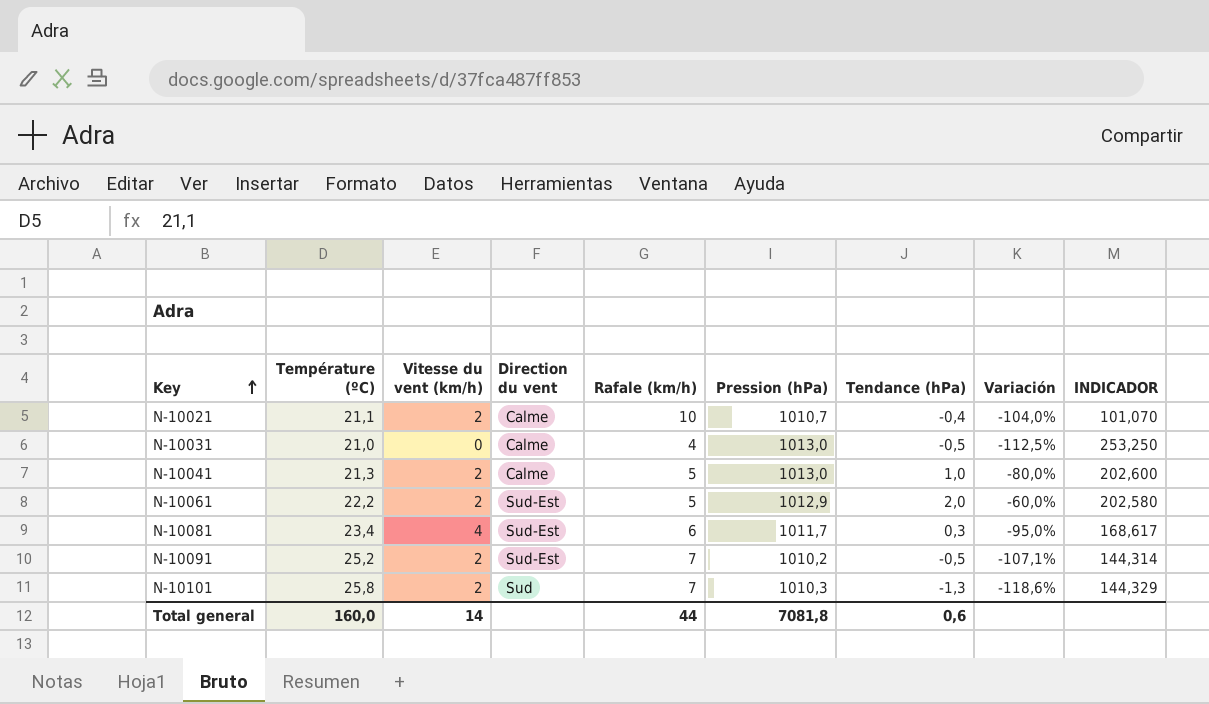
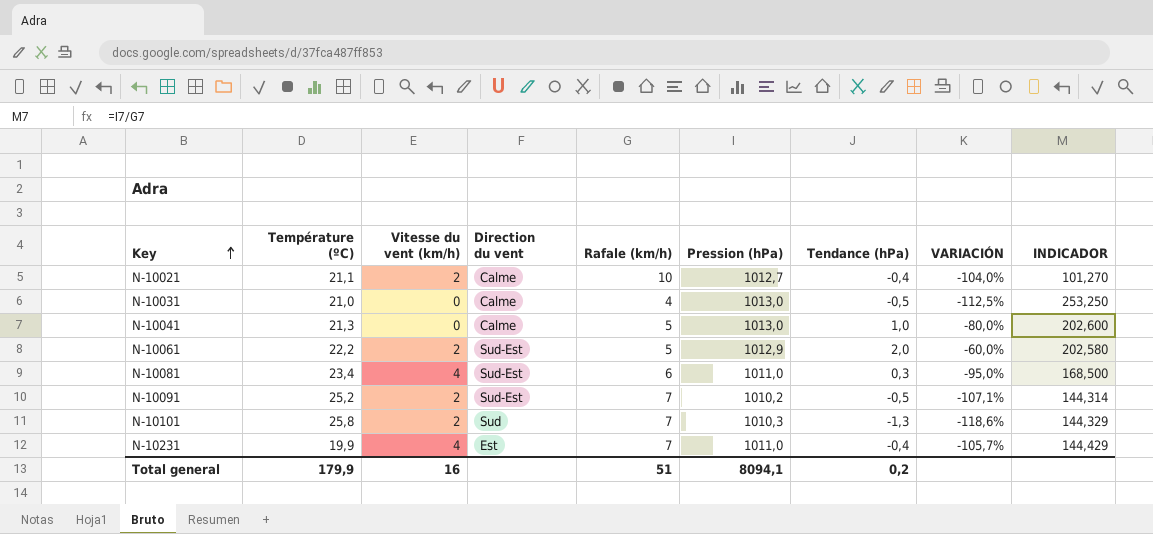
column name: Variación -> VARIACIÓN
N-10021 | Pression (hPa): 1010,7 -> 1012,7
N-10021 | INDICADOR: 101,070 -> 101,270
N-10041 | Vitesse du vent (km/h): 2 -> 0
N-10081 | Pression (hPa): 1011,7 -> 1011,0
N-10081 | INDICADOR: 168,617 -> 168,500
row N-10231: none -> 19,9 | 4 | Est | 7 | 1011,0 | -0,4 | -105,7% | 144,429
Total general | Température (ºC): 160,0 -> 179,9
Total general | Vitesse du vent (km/h): 14 -> 16
Total general | Rafale (km/h): 44 -> 51
Total general | Pression (hPa): 7081,8 -> 8094,1
Total general | Tendance (hPa): 0,6 -> 0,2

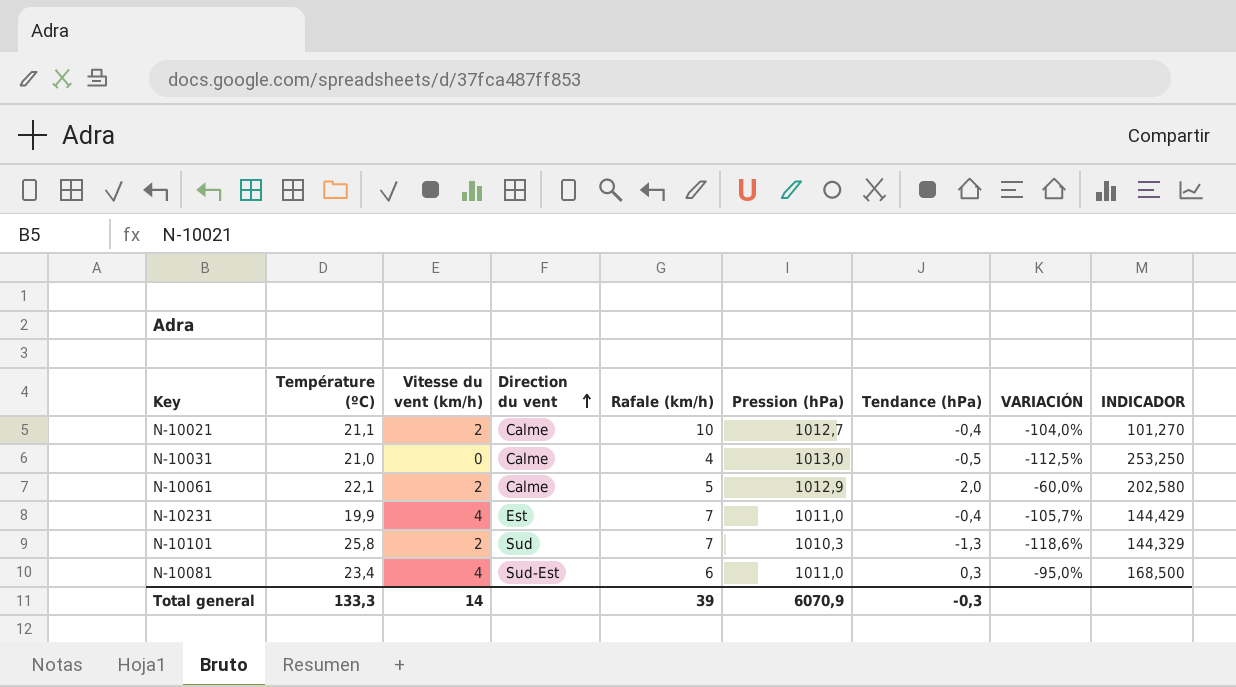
row order: Key ascending -> Direction du vent ascending
row N-10041: 21,3 | 0 | Calme | 5 | 1013,0 | 1,0 | -80,0% | 202,600 -> none
row N-10091: 25,2 | 2 | Sud-Est | 7 | 1010,2 | -0,5 | -107,1% | 144,314 -> none
N-10061 | Température (ºC): 22,2 -> 22,1
N-10061 | Direction du vent: Sud-Est -> Calme
Total general | Température (ºC): 179,9 -> 133,3
Total general | Vitesse du vent (km/h): 16 -> 14
Total general | Rafale (km/h): 51 -> 39
Total general | Pression (hPa): 8094,1 -> 6070,9
Total general | Tendance (hPa): 0,2 -> -0,3

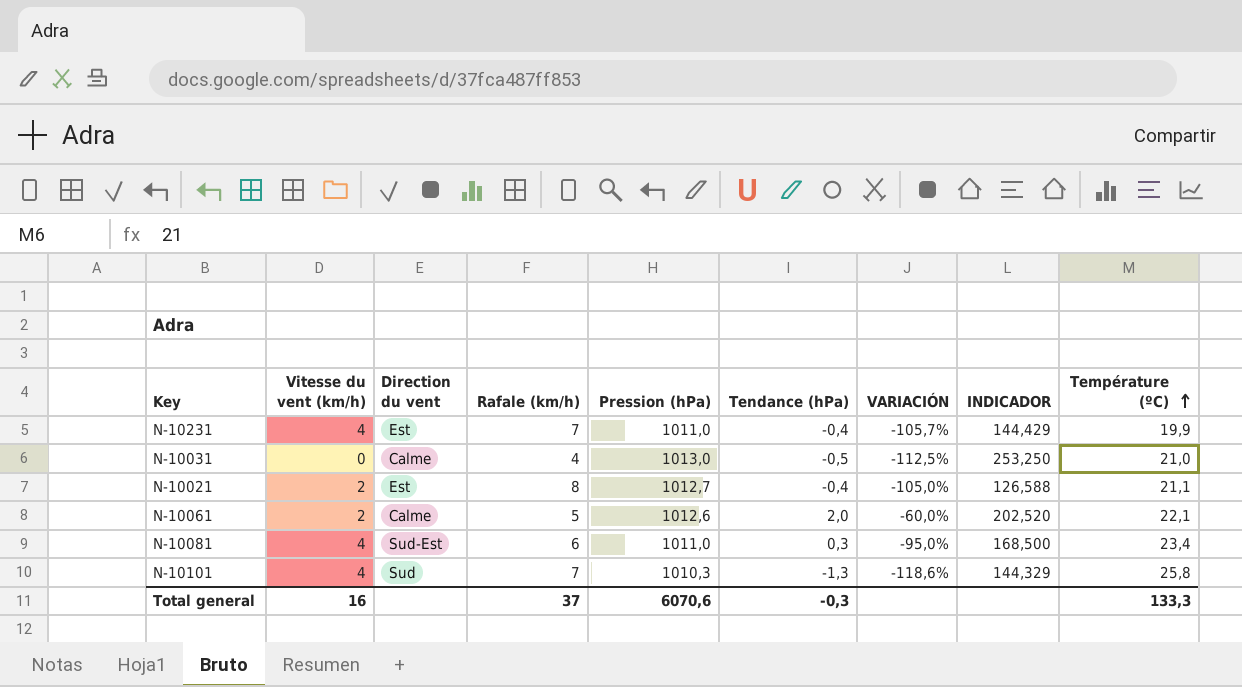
row order: Direction du vent ascending -> Température (ºC) ascending
column Température (ºC) | position: 2 -> 9
N-10021 | Direction du vent: Calme -> Est
N-10021 | Rafale (km/h): 10 -> 8
N-10021 | VARIACIÓN: -104,0% -> -105,0%
N-10021 | INDICADOR: 101,270 -> 126,588
N-10061 | Pression (hPa): 1012,9 -> 1012,6
N-10061 | INDICADOR: 202,580 -> 202,520
N-10101 | Vitesse du vent (km/h): 2 -> 4
Total general | Vitesse du vent (km/h): 14 -> 16
Total general | Rafale (km/h): 39 -> 37
Total general | Pression (hPa): 6070,9 -> 6070,6

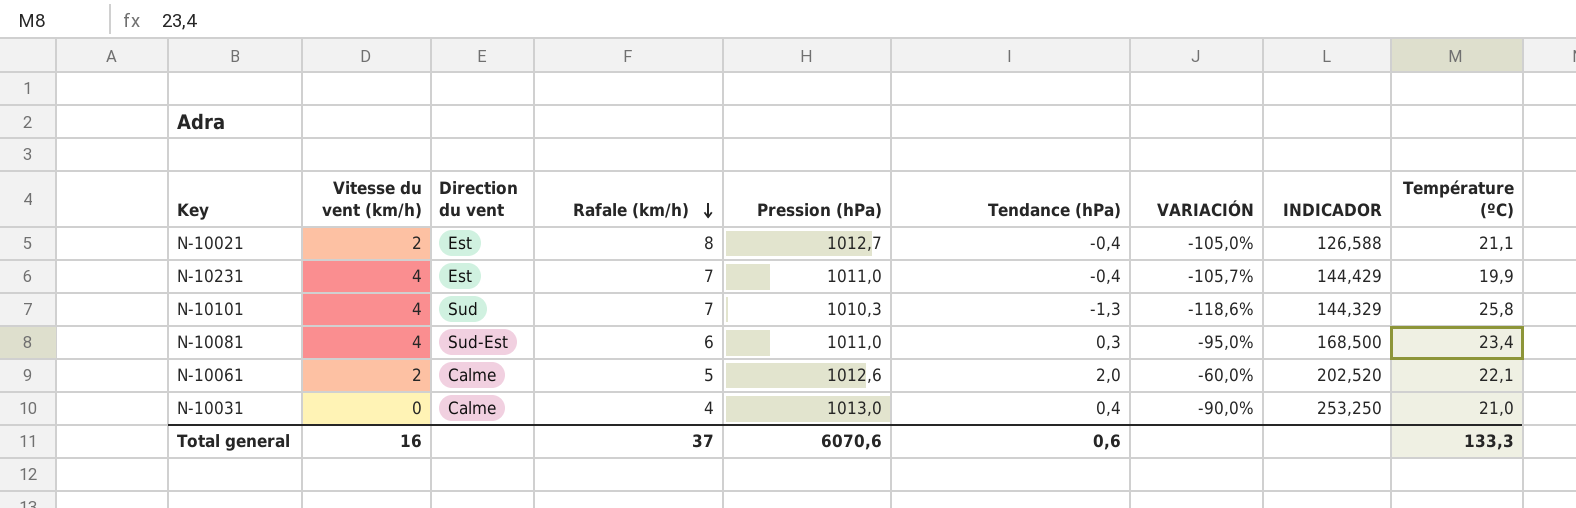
row order: Température (ºC) ascending -> Rafale (km/h) descending
N-10031 | Tendance (hPa): -0,5 -> 0,4
N-10031 | VARIACIÓN: -112,5% -> -90,0%
Total general | Tendance (hPa): -0,3 -> 0,6

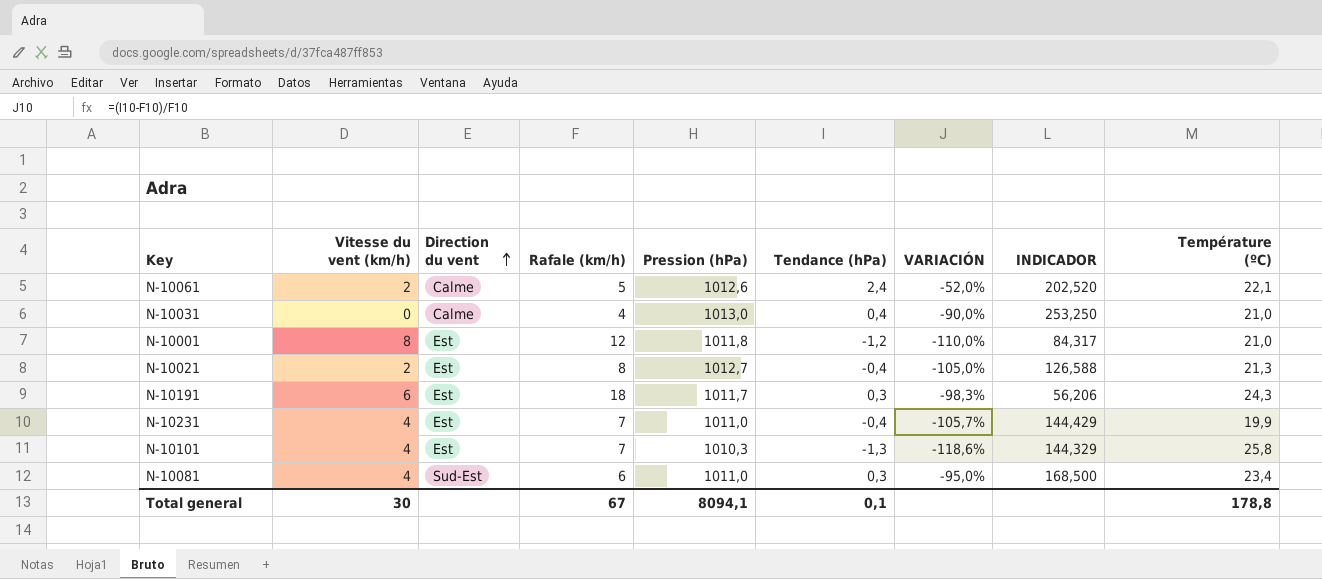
row order: Rafale (km/h) descending -> Direction du vent ascending
N-10061 | Tendance (hPa): 2,0 -> 2,4
N-10061 | VARIACIÓN: -60,0% -> -52,0%
row N-10001: none -> 8 | Est | 12 | 1011,8 | -1,2 | -110,0% | 84,317 | 21,0
N-10021 | Température (ºC): 21,1 -> 21,3
row N-10191: none -> 6 | Est | 18 | 1011,7 | 0,3 | -98,3% | 56,206 | 24,3
N-10101 | Direction du vent: Sud -> Est
Total general | Vitesse du vent (km/h): 16 -> 30
Total general | Rafale (km/h): 37 -> 67
Total general | Pression (hPa): 6070,6 -> 8094,1
Total general | Tendance (hPa): 0,6 -> 0,1
Total general | Température (ºC): 133,3 -> 178,8

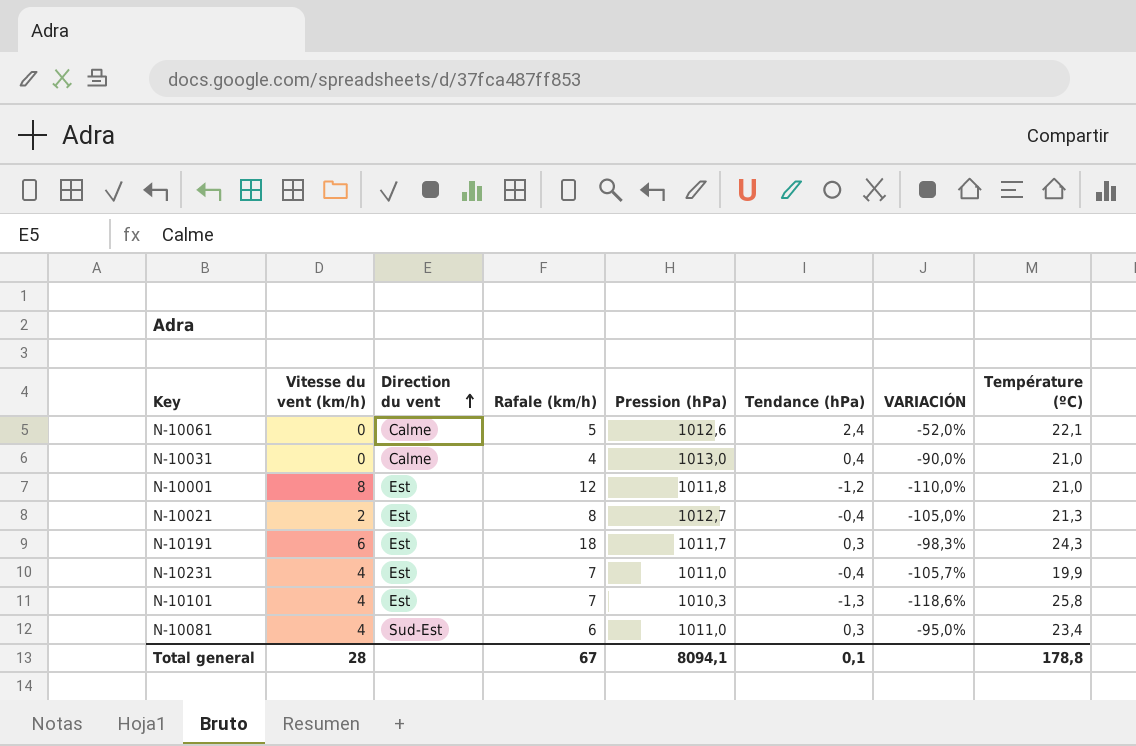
column INDICADOR | formula: [Pression (hPa)] / [Rafale (km/h)] -> none
N-10061 | Vitesse du vent (km/h): 2 -> 0
Total general | Vitesse du vent (km/h): 30 -> 28

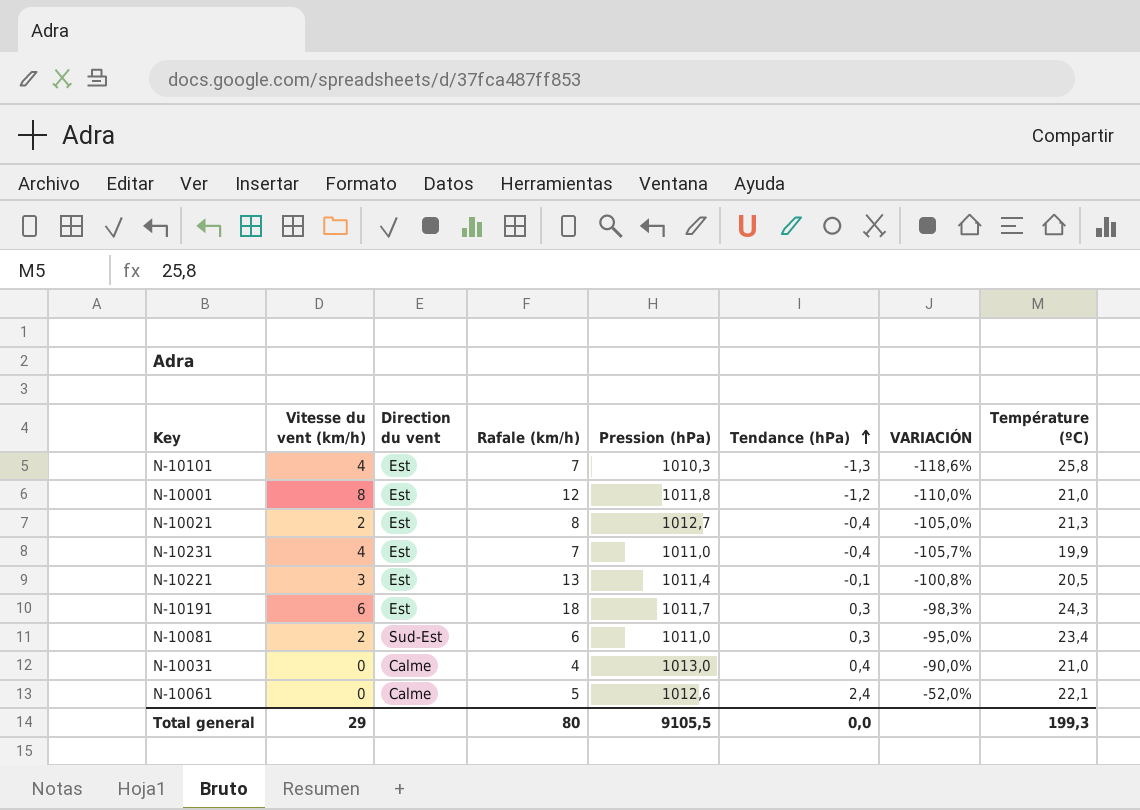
row order: Direction du vent ascending -> Tendance (hPa) ascending
row N-10221: none -> 3 | Est | 13 | 1011,4 | -0,1 | -100,8% | 20,5
N-10081 | Vitesse du vent (km/h): 4 -> 2
Total general | Vitesse du vent (km/h): 28 -> 29
Total general | Rafale (km/h): 67 -> 80
Total general | Pression (hPa): 8094,1 -> 9105,5
Total general | Tendance (hPa): 0,1 -> 0,0
Total general | Température (ºC): 178,8 -> 199,3

